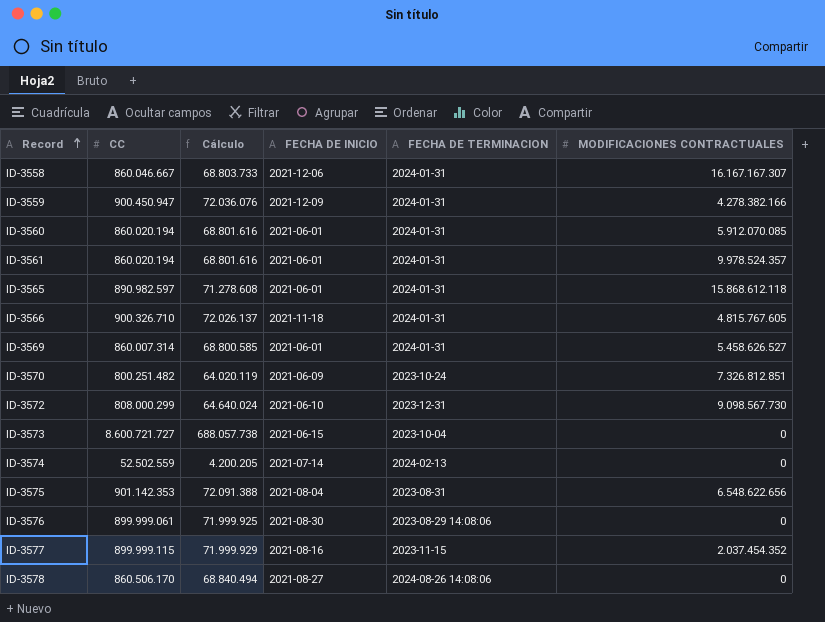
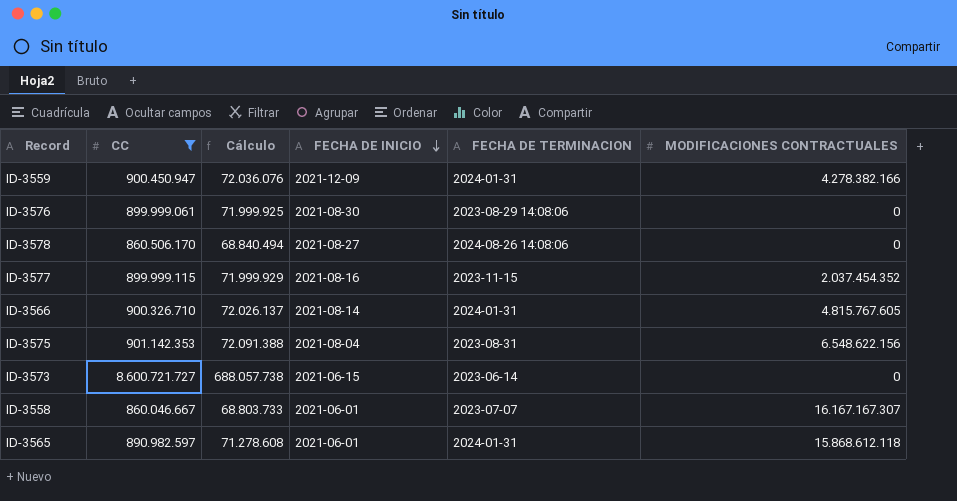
filter: none -> CC >= 860.046.667
row order: Record ascending -> FECHA DE INICIO descending
ID-3566 | FECHA DE INICIO: 2021-11-18 -> 2021-08-14
ID-3575 | MODIFICACIONES CONTRACTUALES: 6.548.622.656 -> 6.548.622.156
ID-3573 | FECHA DE TERMINACION: 2023-10-04 -> 2023-06-14
ID-3558 | FECHA DE INICIO: 2021-12-06 -> 2021-06-01
ID-3558 | FECHA DE TERMINACION: 2024-01-31 -> 2023-07-07

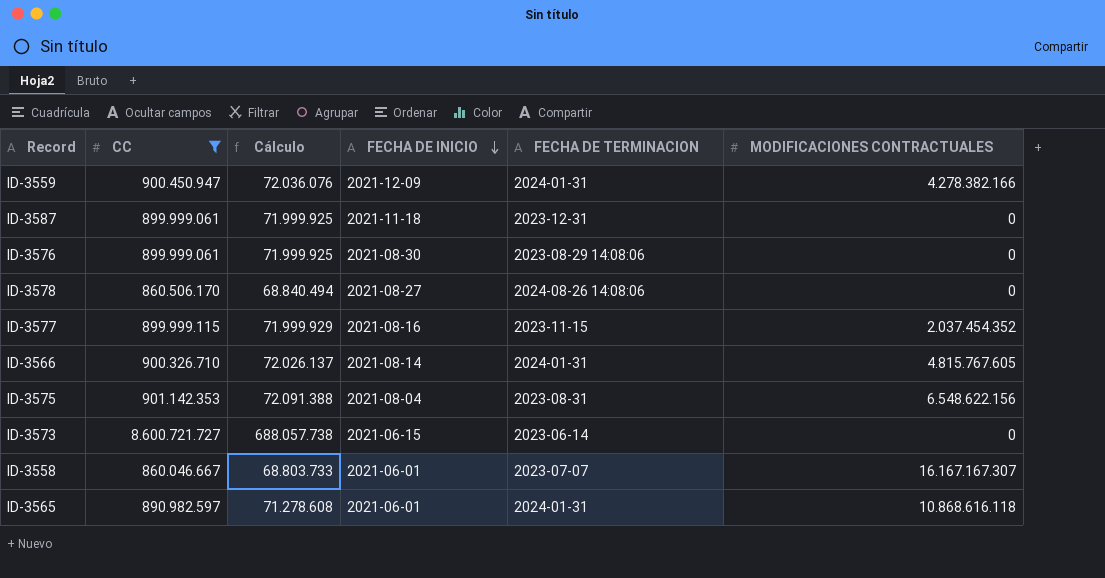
row ID-3587: none -> 899.999.061 | 71.999.925 | 2021-11-18 | 2023-12-31 | 0
ID-3565 | MODIFICACIONES CONTRACTUALES: 15.868.612.118 -> 10.868.616.118

